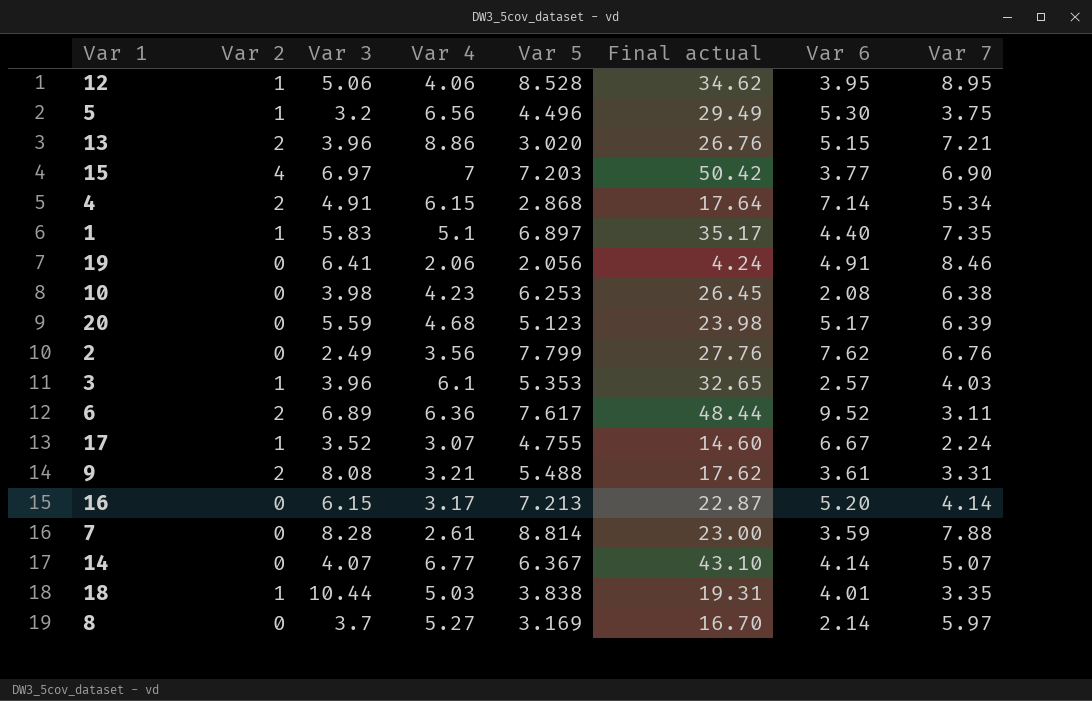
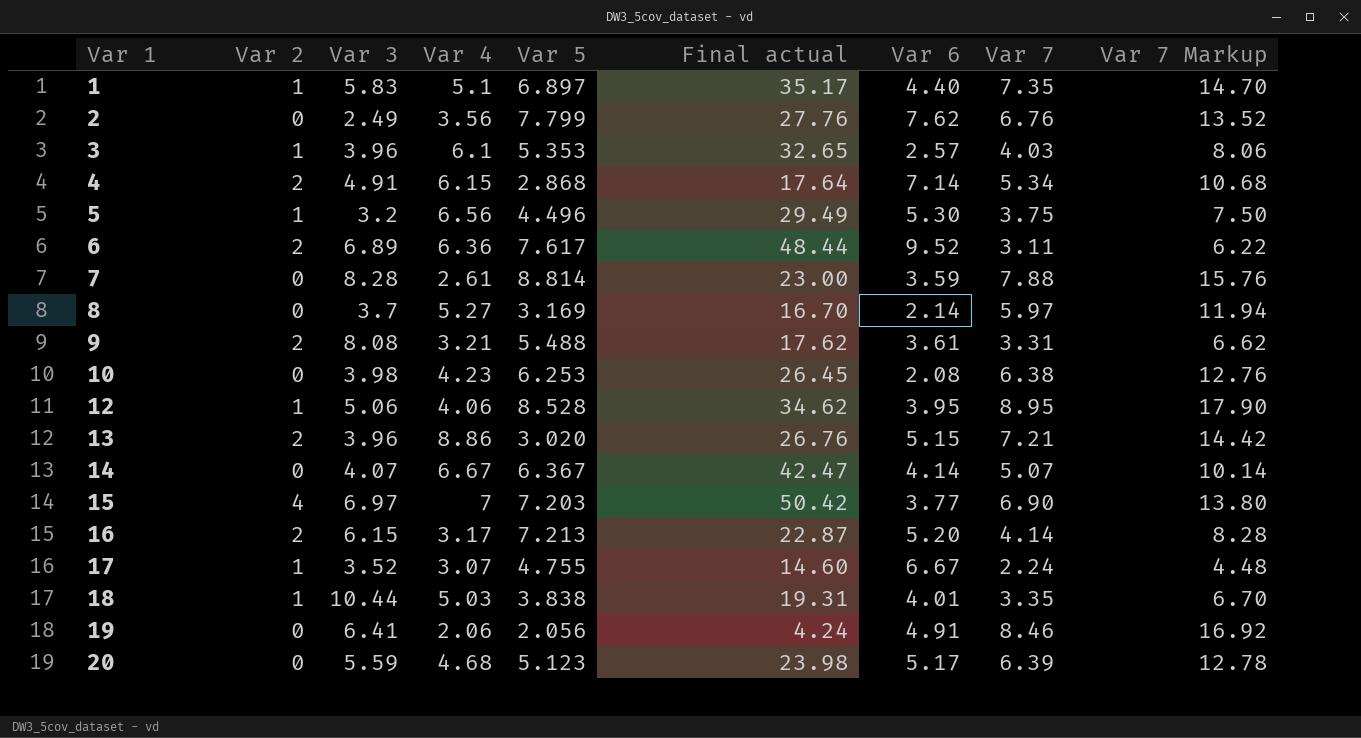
row order: none -> Var 1 ascending
column Var 7 Markup | formula: none -> [Var 7] * 2
14 | Var 4: 6.77 -> 6.67
14 | Final actual: 43.10 -> 42.47
16 | Var 2: 0 -> 2

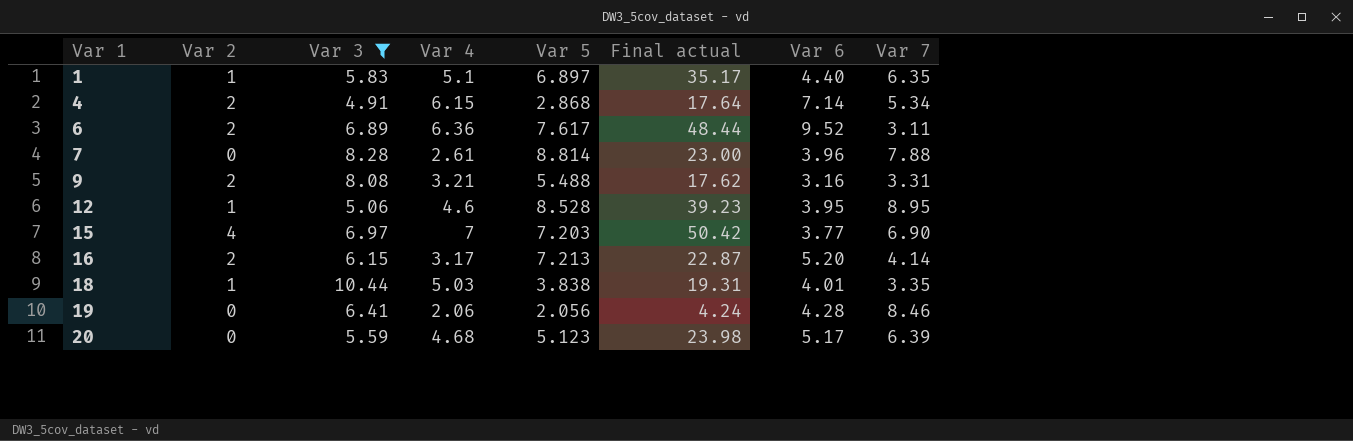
filter: none -> Var 3 >= 4.91
column Var 7 Markup | formula: [Var 7] * 2 -> none
1 | Var 7: 7.35 -> 6.35
7 | Var 6: 3.59 -> 3.96
9 | Var 6: 3.61 -> 3.16
12 | Var 4: 4.06 -> 4.6
12 | Final actual: 34.62 -> 39.23
19 | Var 6: 4.91 -> 4.28

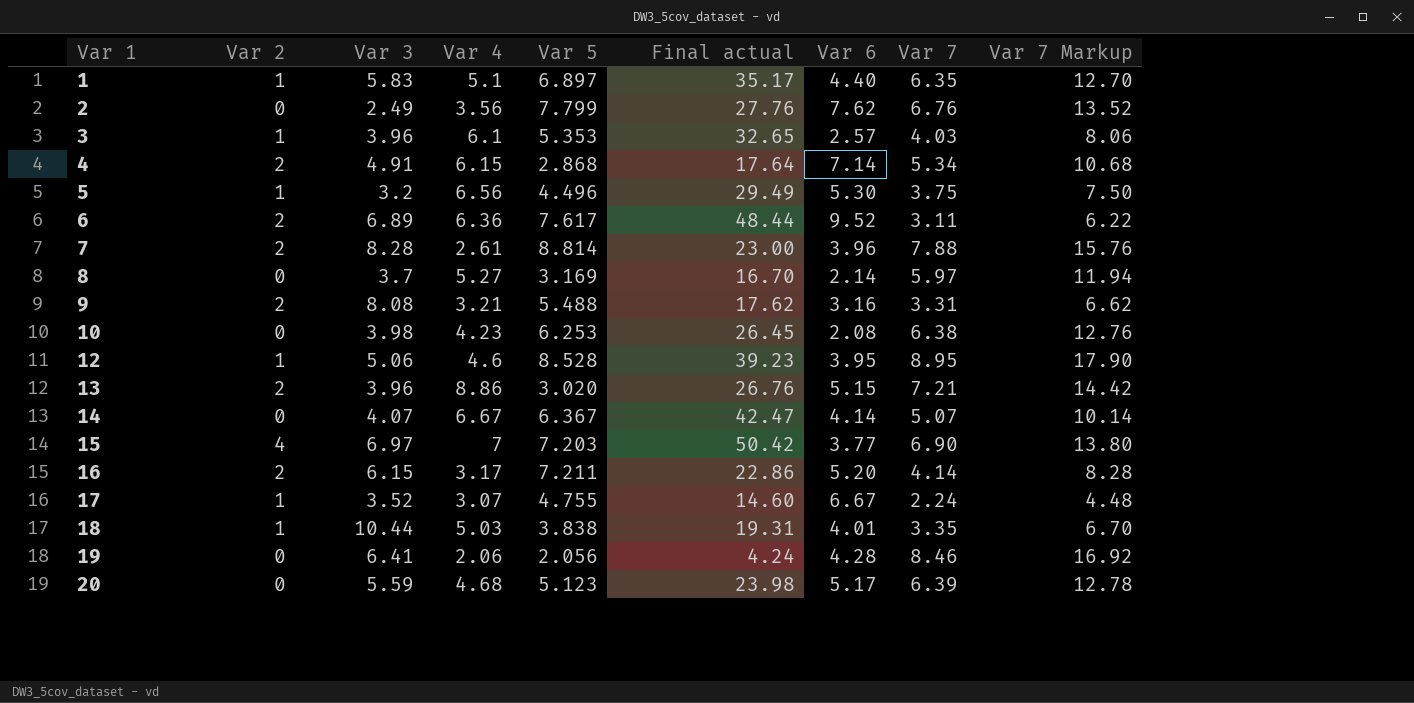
filter: Var 3 >= 4.91 -> none
column Var 7 Markup | formula: none -> [Var 7] * 2
7 | Var 2: 0 -> 2
16 | Var 5: 7.213 -> 7.211
16 | Final actual: 22.87 -> 22.86

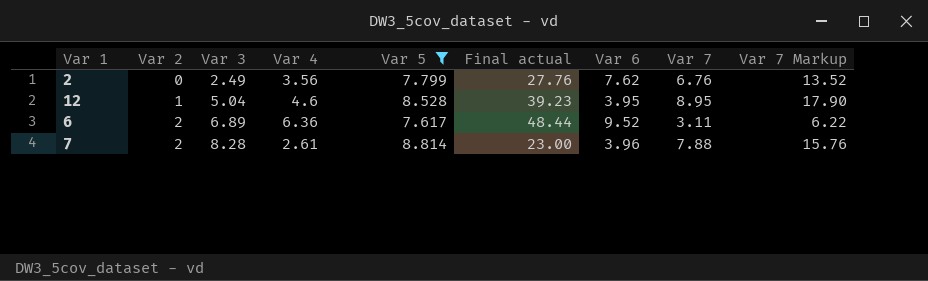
filter: none -> Var 5 >= 7.617
row order: Var 1 ascending -> Var 2 ascending
12 | Var 3: 5.06 -> 5.04

